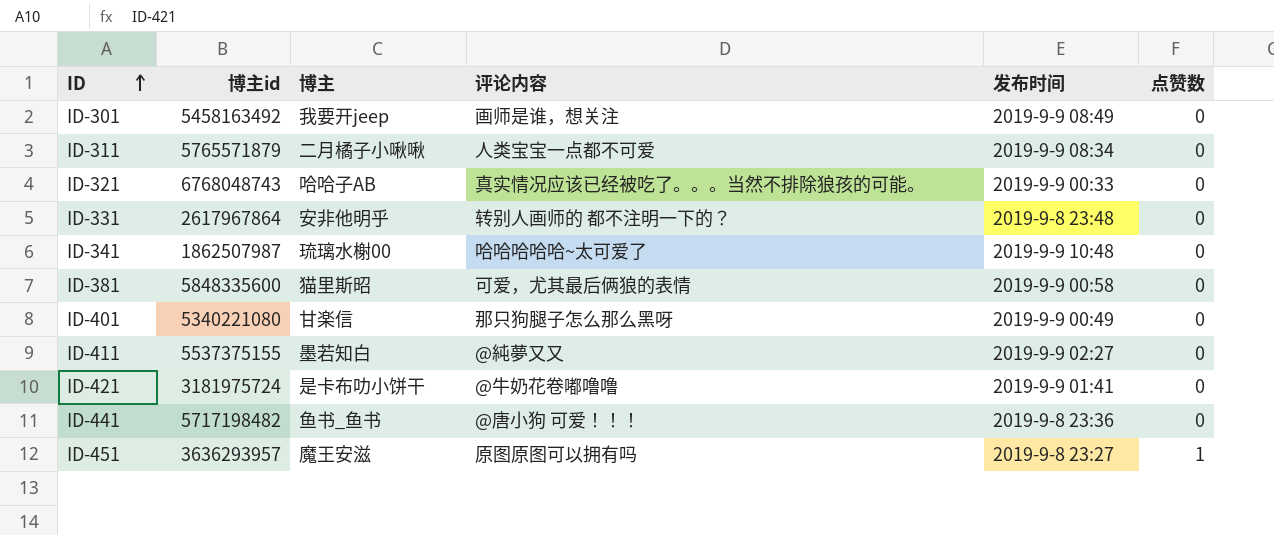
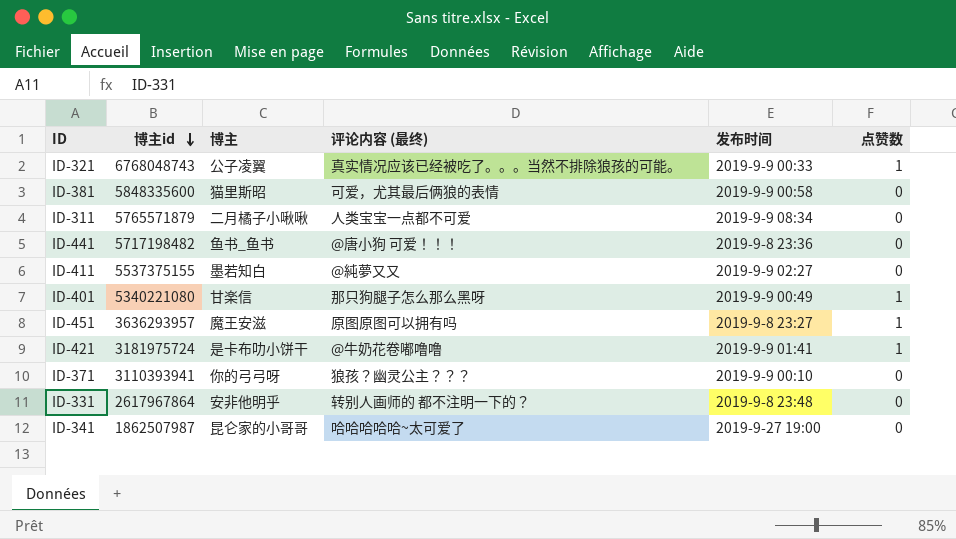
row order: ID ascending -> 博主id descending
column name: 评论内容 -> 评论内容 (最终)
row ID-301: 5458163492 | 我要开jeep | 画师是谁，想关注 | 2019-9-9 08:49 | 0 -> none
ID-321 | 博主: 哈哈子AB -> 公子凌翼
ID-321 | 点赞数: 0 -> 1
ID-401 | 点赞数: 0 -> 1
ID-421 | 点赞数: 0 -> 1
row ID-371: none -> 3110393941 | 你的弓弓呀 | 狼孩？幽灵公主？？？ | 2019-9-9 00:10 | 0
ID-341 | 博主: 琉璃水榭00 -> 昆仑家的小哥哥
ID-341 | 发布时间: 2019-9-9 10:48 -> 2019-9-27 19:00

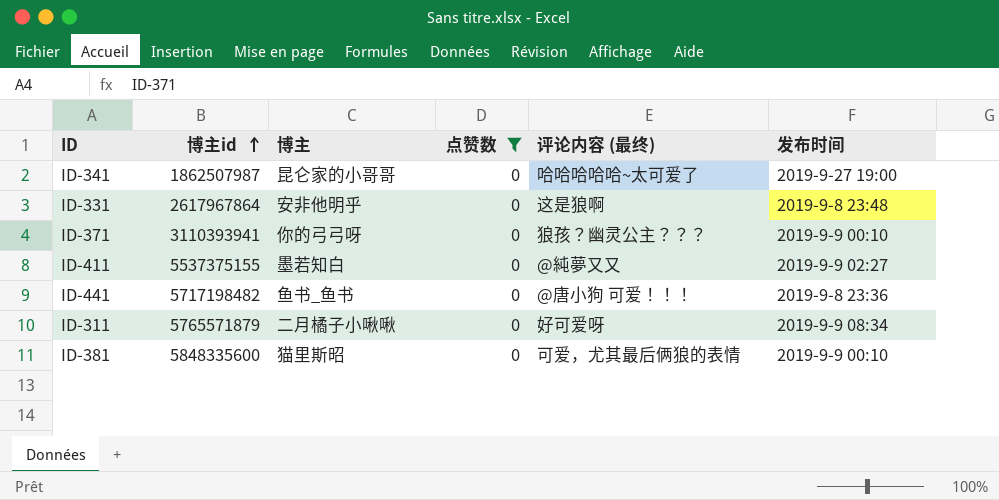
filter: none -> 点赞数 = 0
row order: 博主id descending -> 博主id ascending
column 点赞数 | position: 6 -> 4
ID-331 | 评论内容 (最终): 转别人画师的 都不注明一下的？ -> 这是狼啊
ID-311 | 评论内容 (最终): 人类宝宝一点都不可爱 -> 好可爱呀
ID-381 | 发布时间: 2019-9-9 00:58 -> 2019-9-9 00:10

